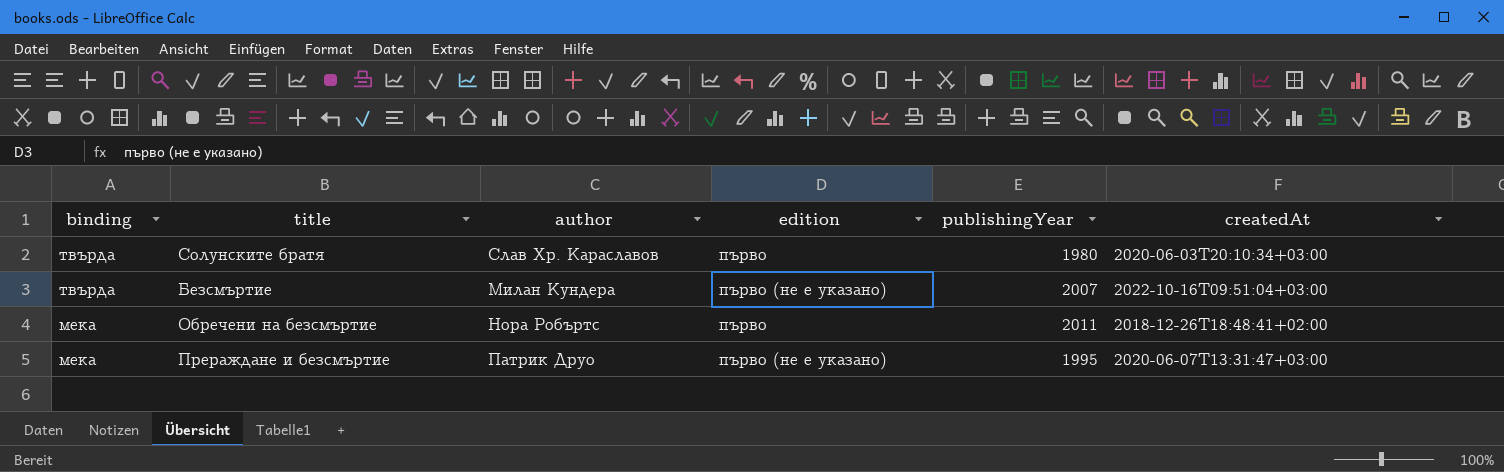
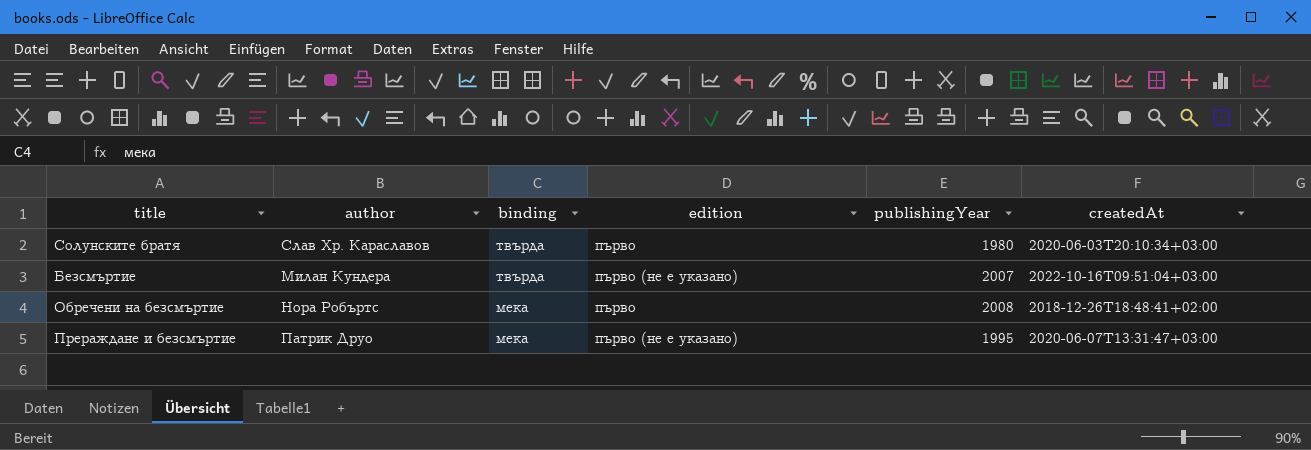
column binding | position: 1 -> 3
Обречени на безсмъртие | publishingYear: 2011 -> 2008

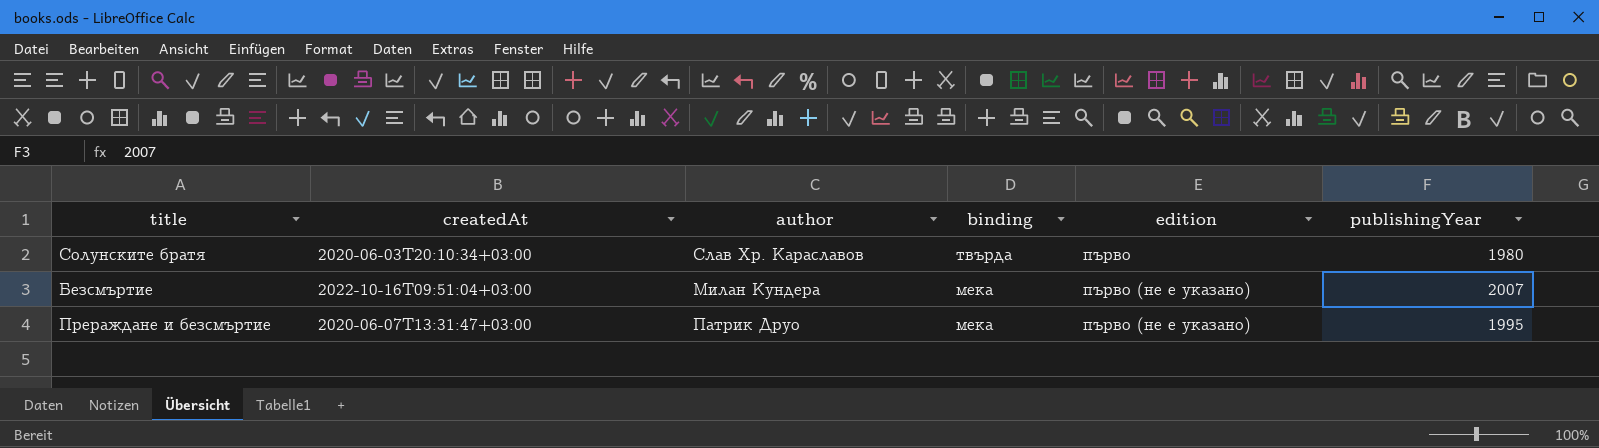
column createdAt | position: 6 -> 2
row Обречени на безсмъртие: Нора Робъртс | мека | първо | 2008 | 2018-12-26T18:48:41+02:00 -> none
Безсмъртие | binding: твърда -> мека

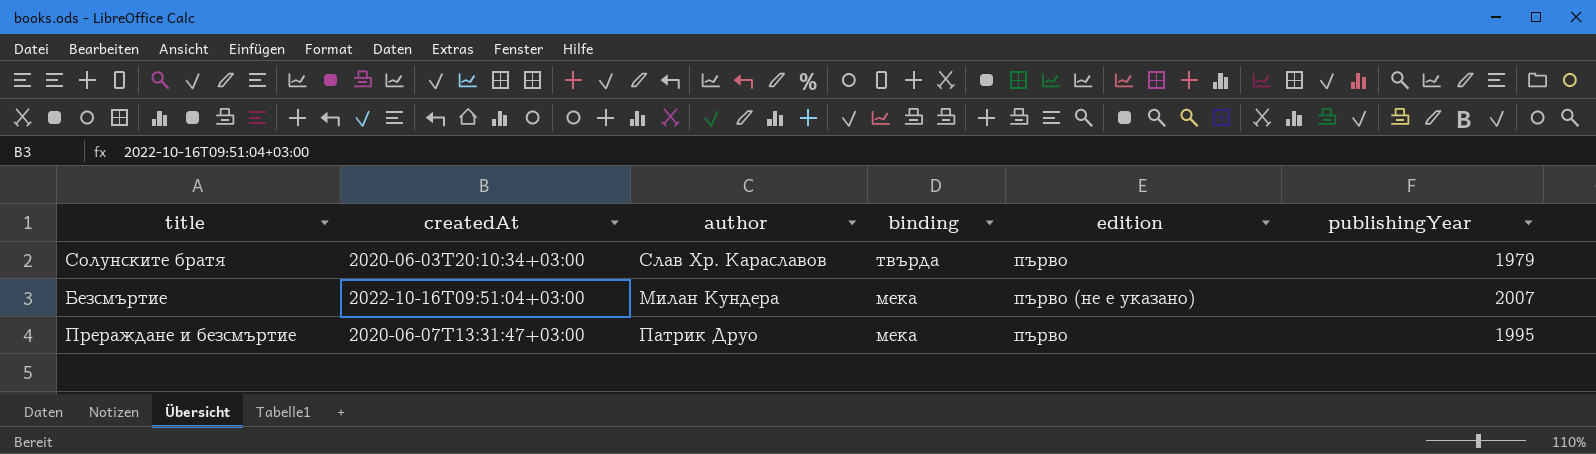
Солунските братя | publishingYear: 1980 -> 1979
Прераждане и безсмъртие | edition: първо (не е указано) -> първо

